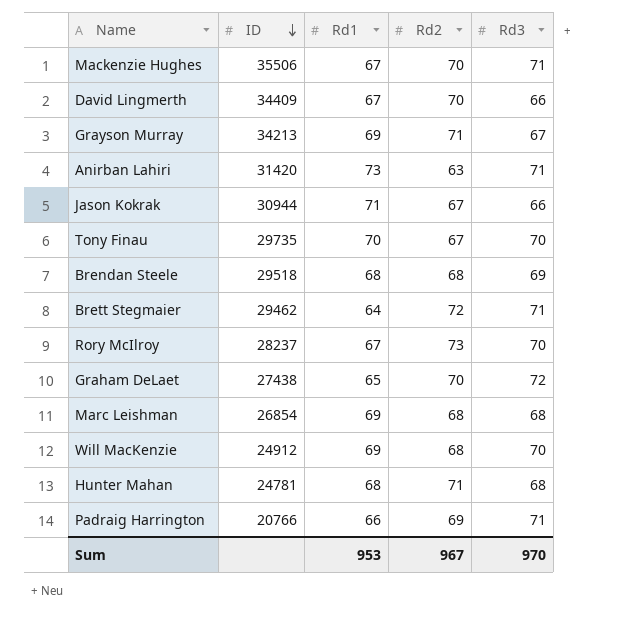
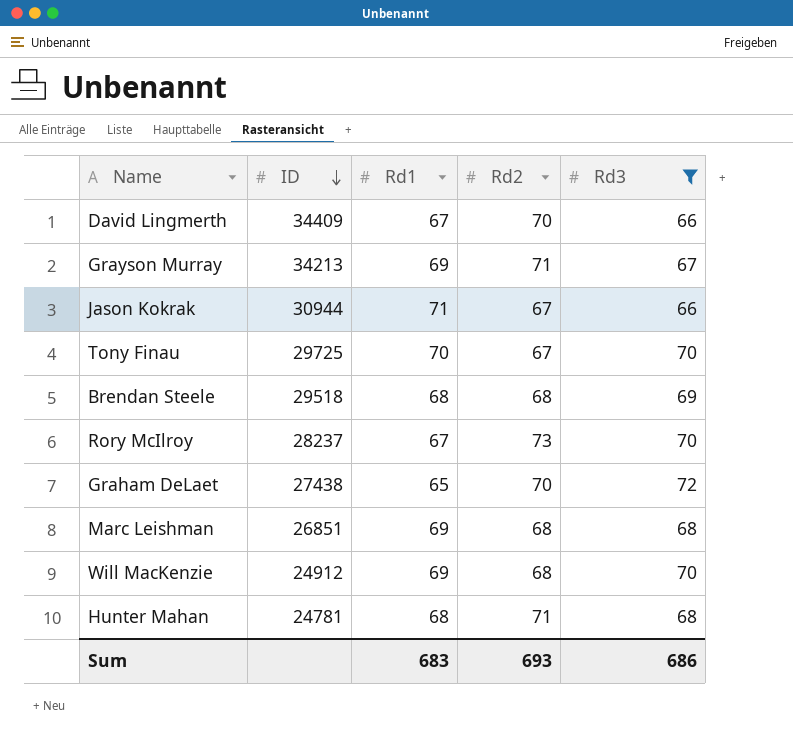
filter: none -> Rd3 != 71
Tony Finau | ID: 29735 -> 29725
Marc Leishman | ID: 26854 -> 26851
Sum | Rd1: 953 -> 683
Sum | Rd2: 967 -> 693
Sum | Rd3: 970 -> 686

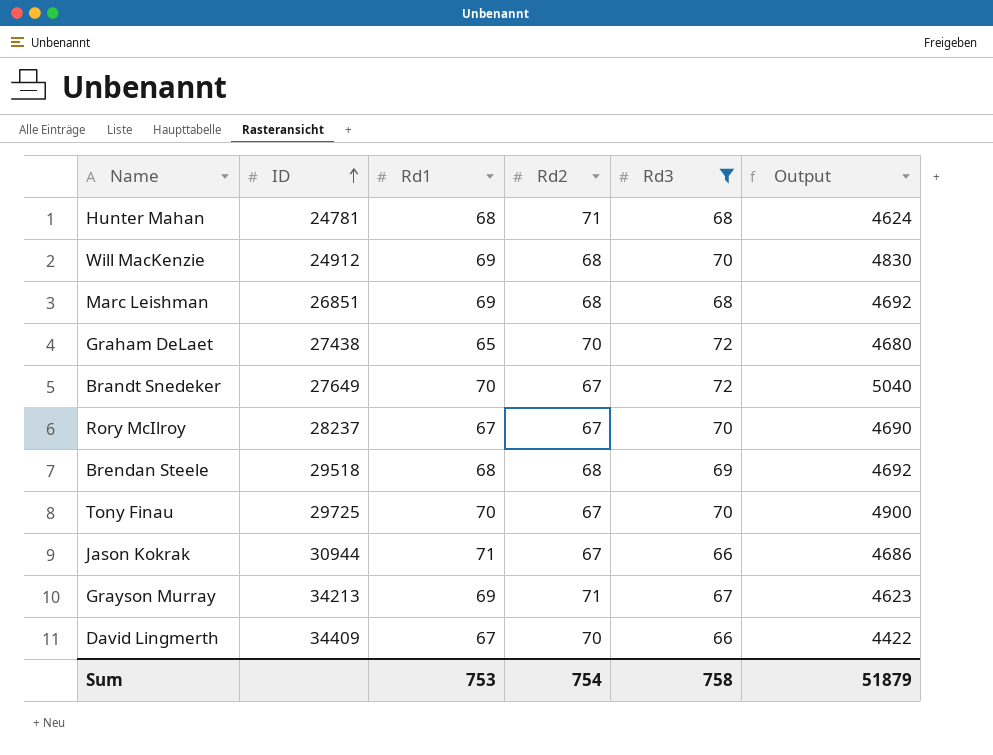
row order: ID descending -> ID ascending
column Output | formula: none -> [Rd1] * [Rd3]
row Brandt Snedeker: none -> 27649 | 70 | 67 | 72 | 5040
Rory McIlroy | Rd2: 73 -> 67
Sum | Rd1: 683 -> 753
Sum | Rd2: 693 -> 754
Sum | Rd3: 686 -> 758

